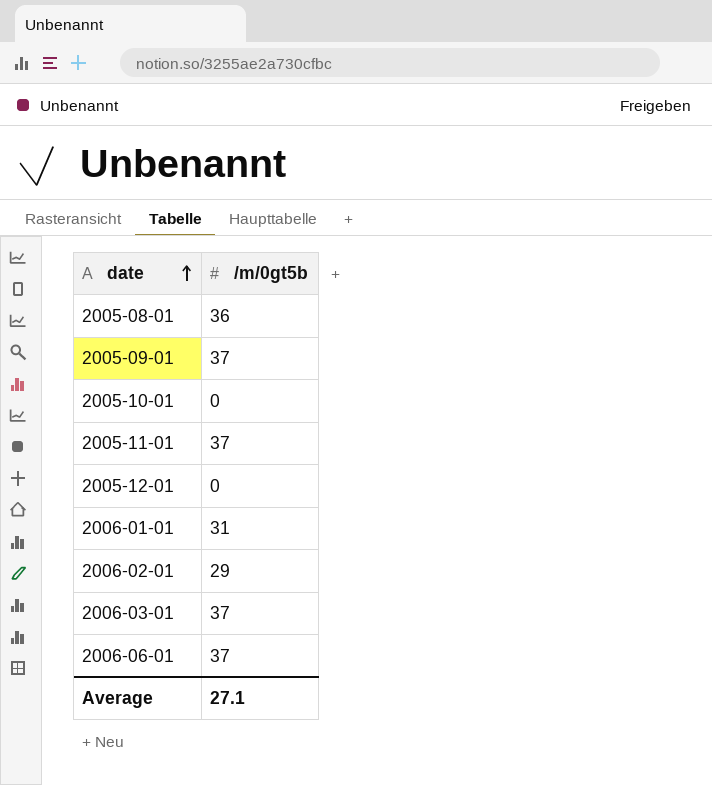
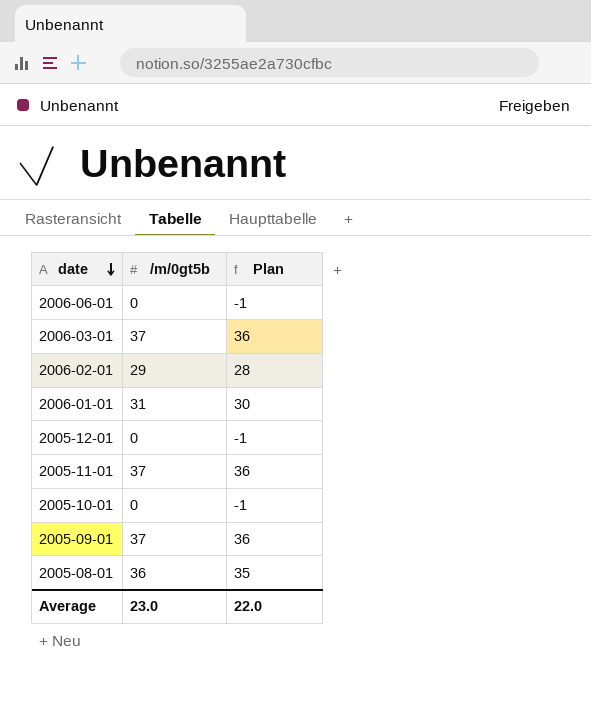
row order: date ascending -> date descending
column Plan | formula: none -> [/m/0gt5b] - 1
2006-06-01 | /m/0gt5b: 37 -> 0
Average | /m/0gt5b: 27.1 -> 23.0

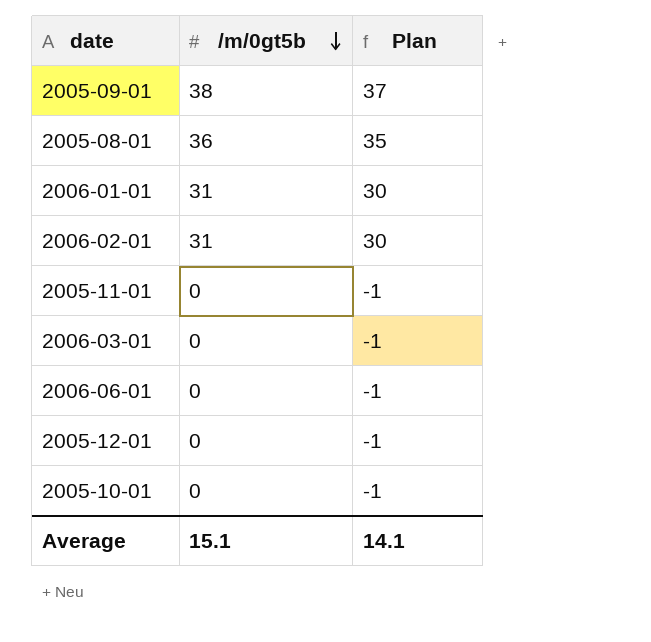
row order: date descending -> /m/0gt5b descending
2005-09-01 | /m/0gt5b: 37 -> 38
2005-09-01 | Plan: 36 -> 37
2006-02-01 | /m/0gt5b: 29 -> 31
2006-02-01 | Plan: 28 -> 30
2005-11-01 | /m/0gt5b: 37 -> 0
2005-11-01 | Plan: 36 -> -1
2006-03-01 | /m/0gt5b: 37 -> 0
2006-03-01 | Plan: 36 -> -1
Average | /m/0gt5b: 23.0 -> 15.1
Average | Plan: 22.0 -> 14.1

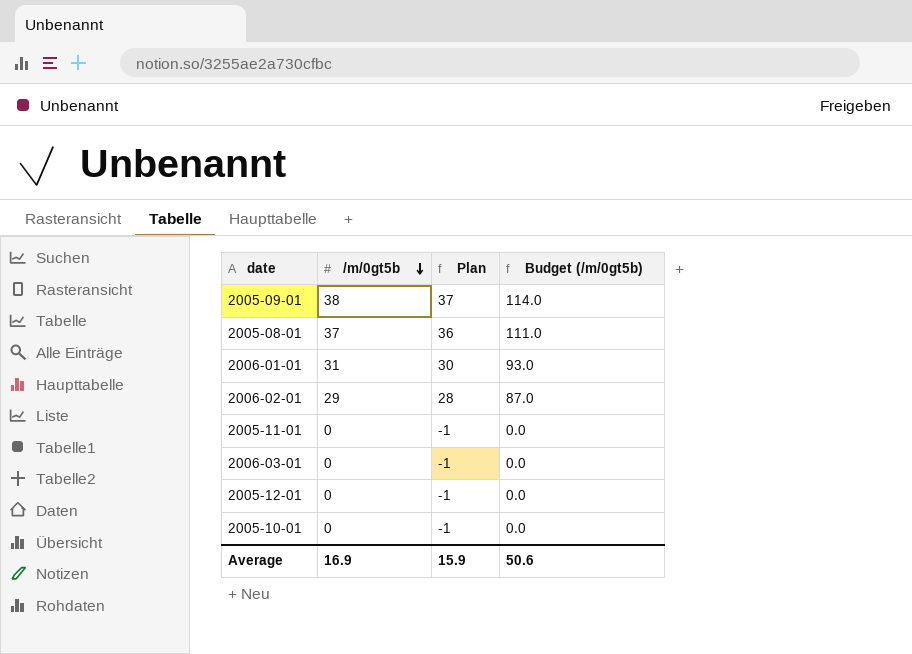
column Budget (/m/0gt5b) | formula: none -> [/m/0gt5b] * 3
row 2006-06-01: 0 | -1 -> none
2005-08-01 | /m/0gt5b: 36 -> 37
2005-08-01 | Plan: 35 -> 36
2006-02-01 | /m/0gt5b: 31 -> 29
2006-02-01 | Plan: 30 -> 28
Average | /m/0gt5b: 15.1 -> 16.9
Average | Plan: 14.1 -> 15.9

